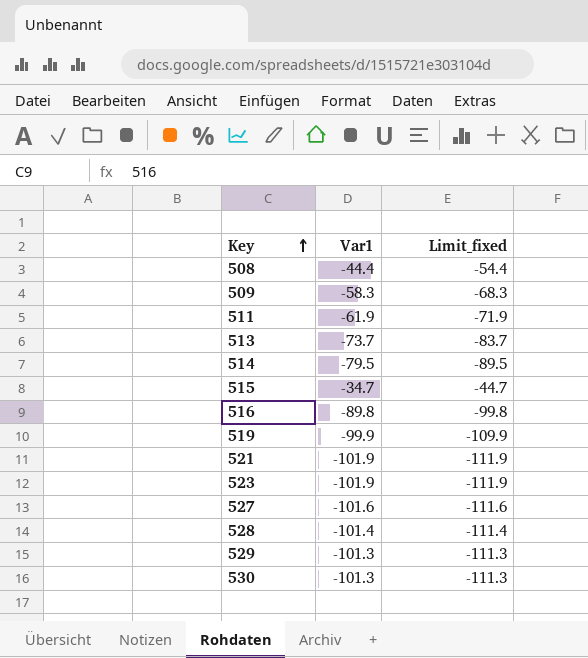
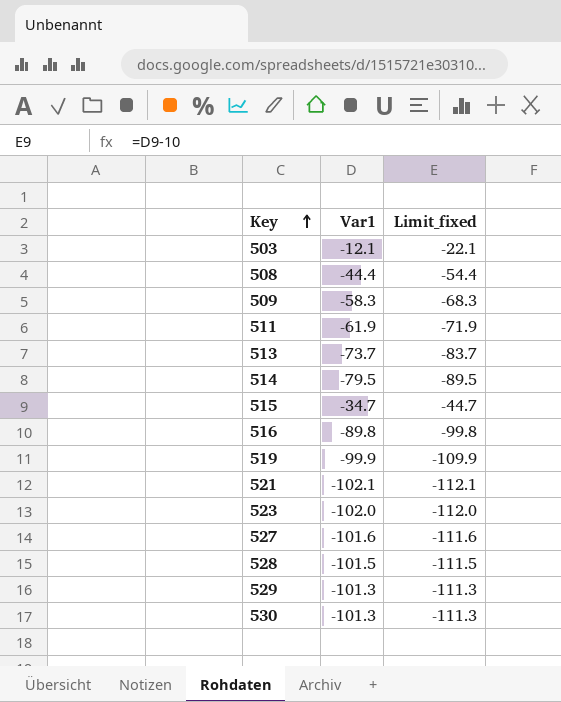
row 503: none -> -12.1 | -22.1
521 | Var1: -101.9 -> -102.1
521 | Limit_fixed: -111.9 -> -112.1
523 | Var1: -101.9 -> -102.0
523 | Limit_fixed: -111.9 -> -112.0
528 | Var1: -101.4 -> -101.5
528 | Limit_fixed: -111.4 -> -111.5

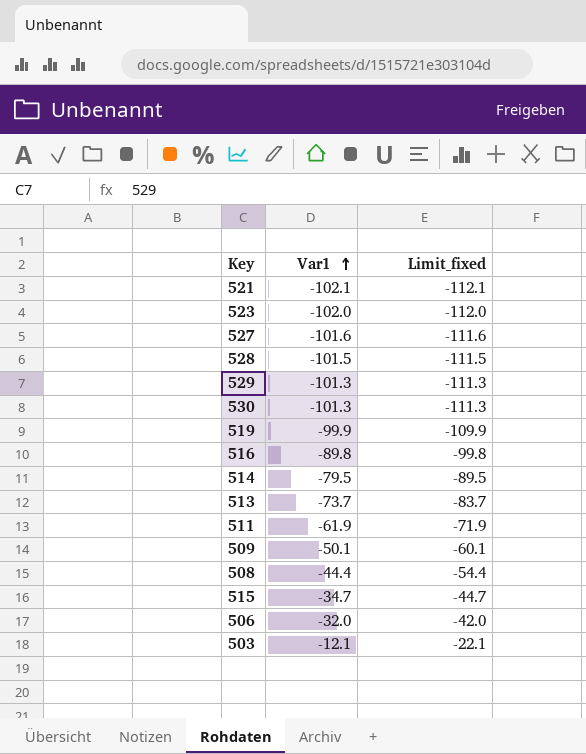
row order: Key ascending -> Var1 ascending
509 | Var1: -58.3 -> -50.1
509 | Limit_fixed: -68.3 -> -60.1
row 506: none -> -32.0 | -42.0

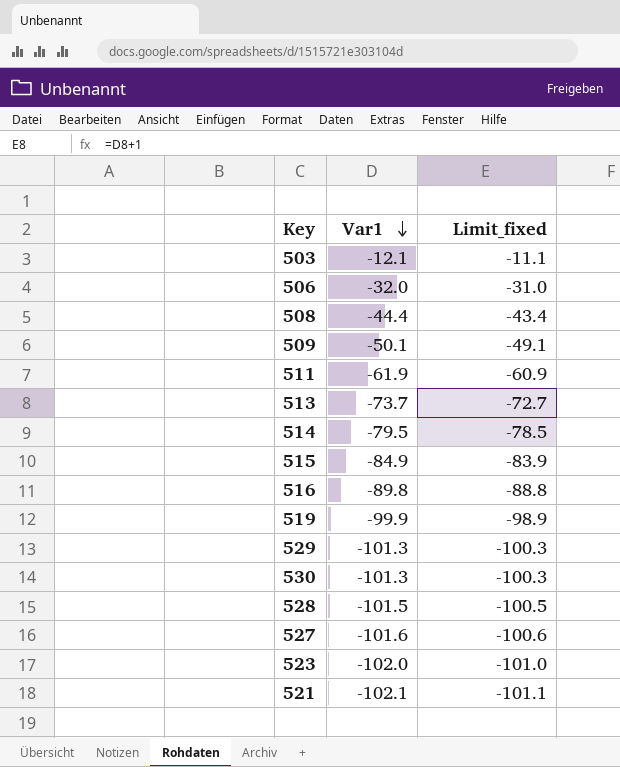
row order: Var1 ascending -> Var1 descending
column Limit_fixed | formula: [Var1] - 10 -> [Var1] + 1
515 | Var1: -34.7 -> -84.9

